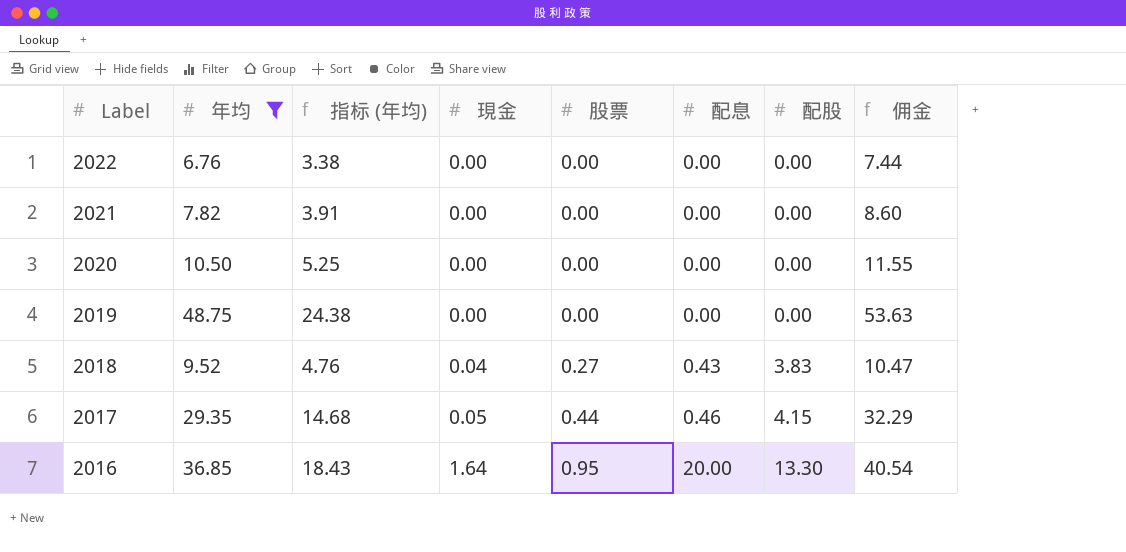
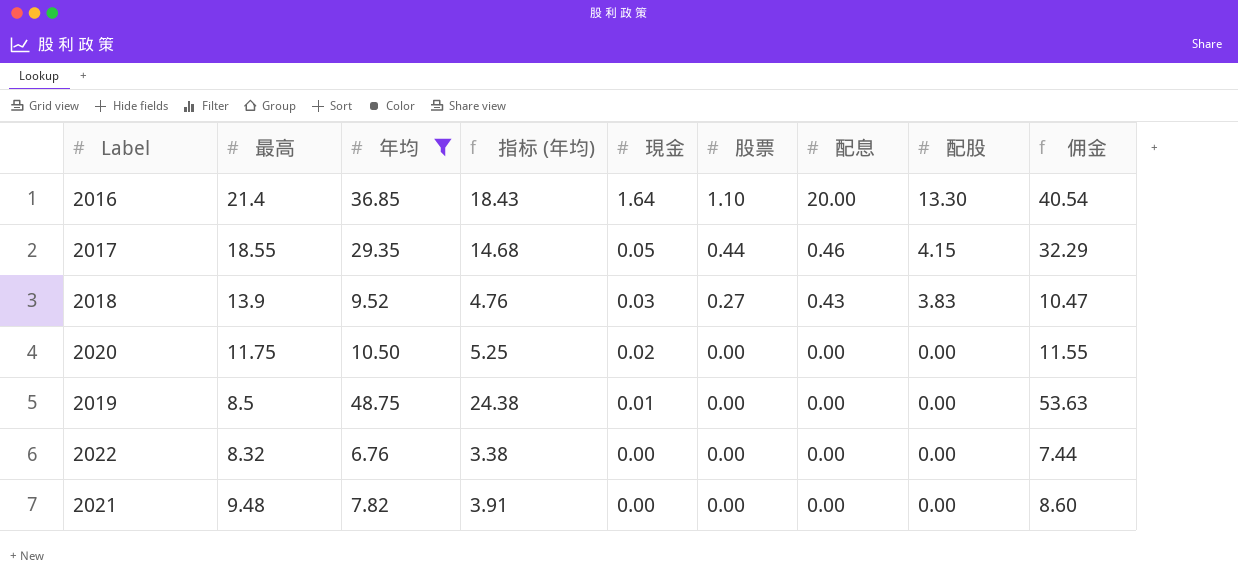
row order: Label descending -> 現金 descending
column 最高 | position: none -> 2
2016 | 股票: 0.95 -> 1.10
2018 | 現金: 0.04 -> 0.03
2020 | 現金: 0.00 -> 0.02
2019 | 現金: 0.00 -> 0.01

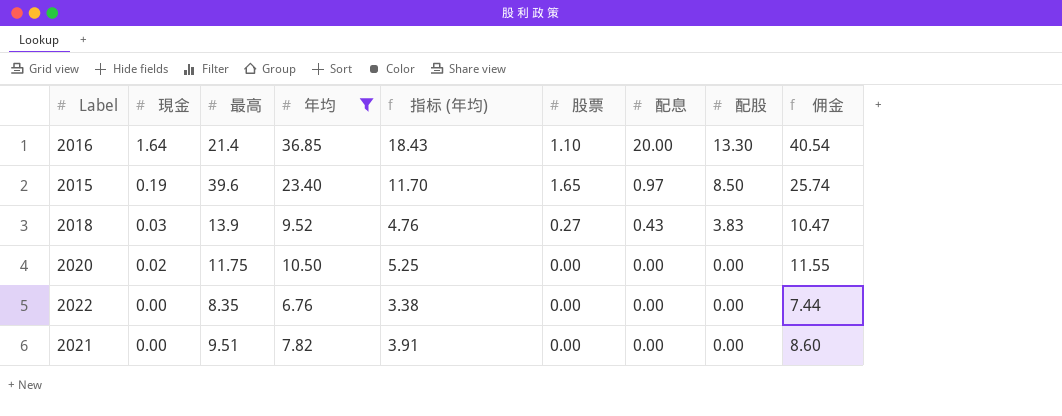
column 現金 | position: 5 -> 2
row 2017: 18.55 | 29.35 | 14.68 | 0.05 | 0.44 | 0.46 | 4.15 | 32.29 -> none
row 2019: 8.5 | 48.75 | 24.38 | 0.01 | 0.00 | 0.00 | 0.00 | 53.63 -> none
row 2015: none -> 0.19 | 39.6 | 23.40 | 11.70 | 1.65 | 0.97 | 8.50 | 25.74
2022 | 最高: 8.32 -> 8.35
2021 | 最高: 9.48 -> 9.51

